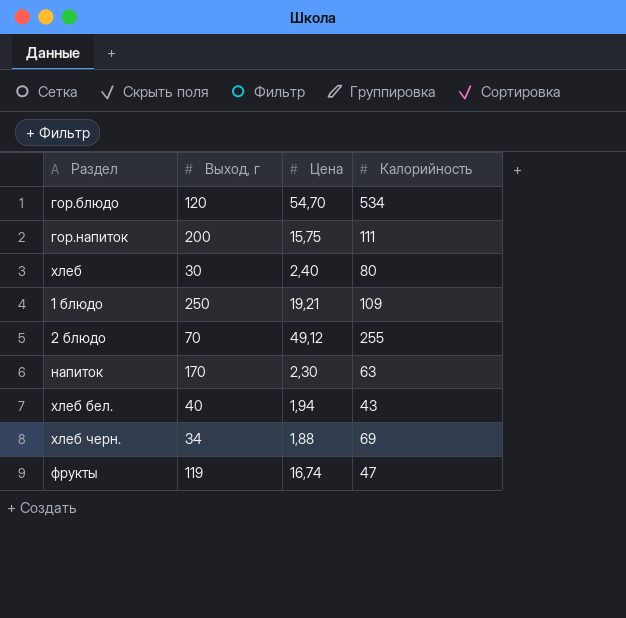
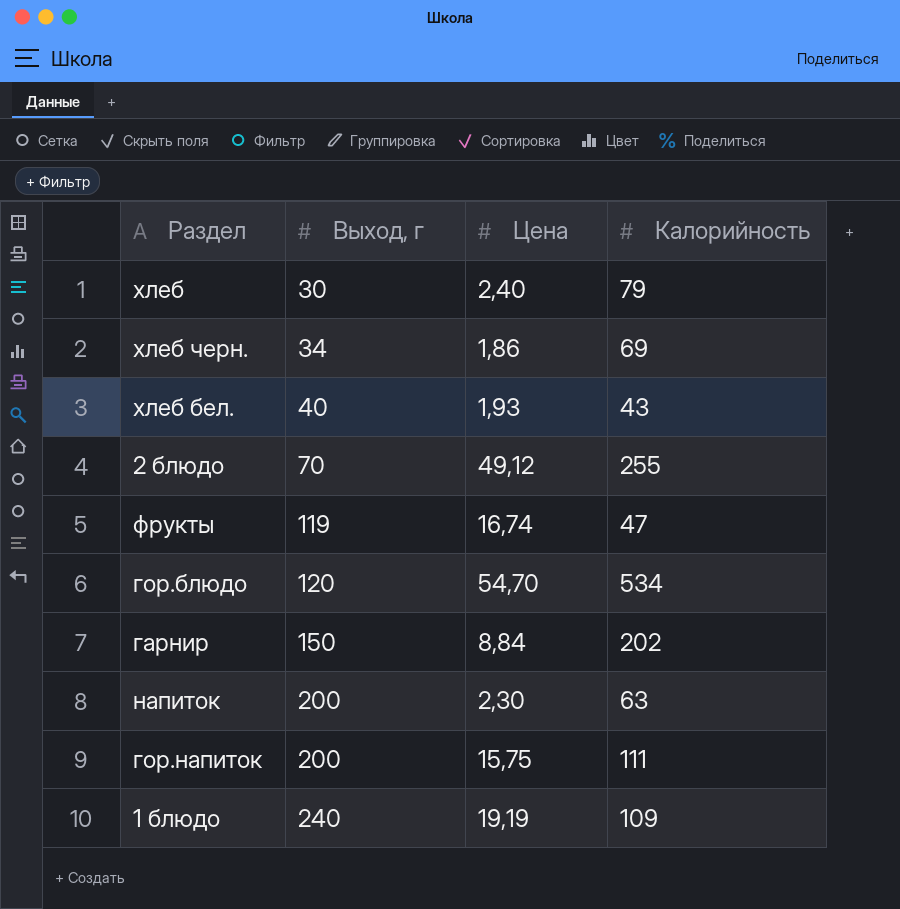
row order: none -> Выход, г ascending
хлеб | Калорийность: 80 -> 79
хлеб черн. | Цена: 1,88 -> 1,86
хлеб бел. | Цена: 1,94 -> 1,93
row гарнир: none -> 150 | 8,84 | 202
напиток | Выход, г: 170 -> 200
1 блюдо | Выход, г: 250 -> 240
1 блюдо | Цена: 19,21 -> 19,19

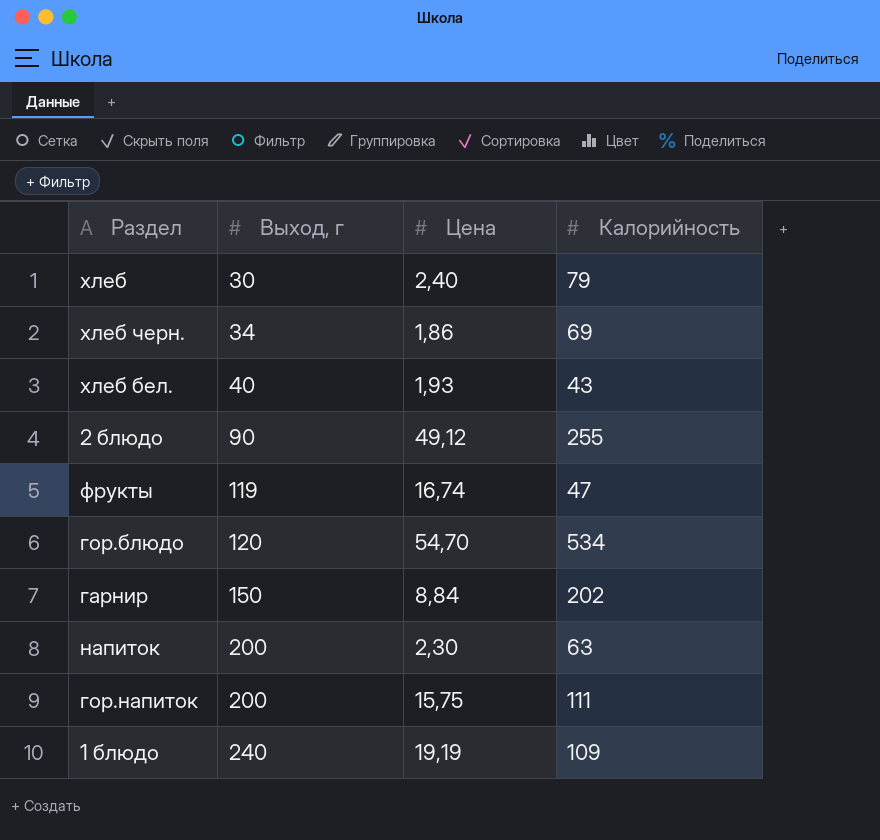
2 блюдо | Выход, г: 70 -> 90

